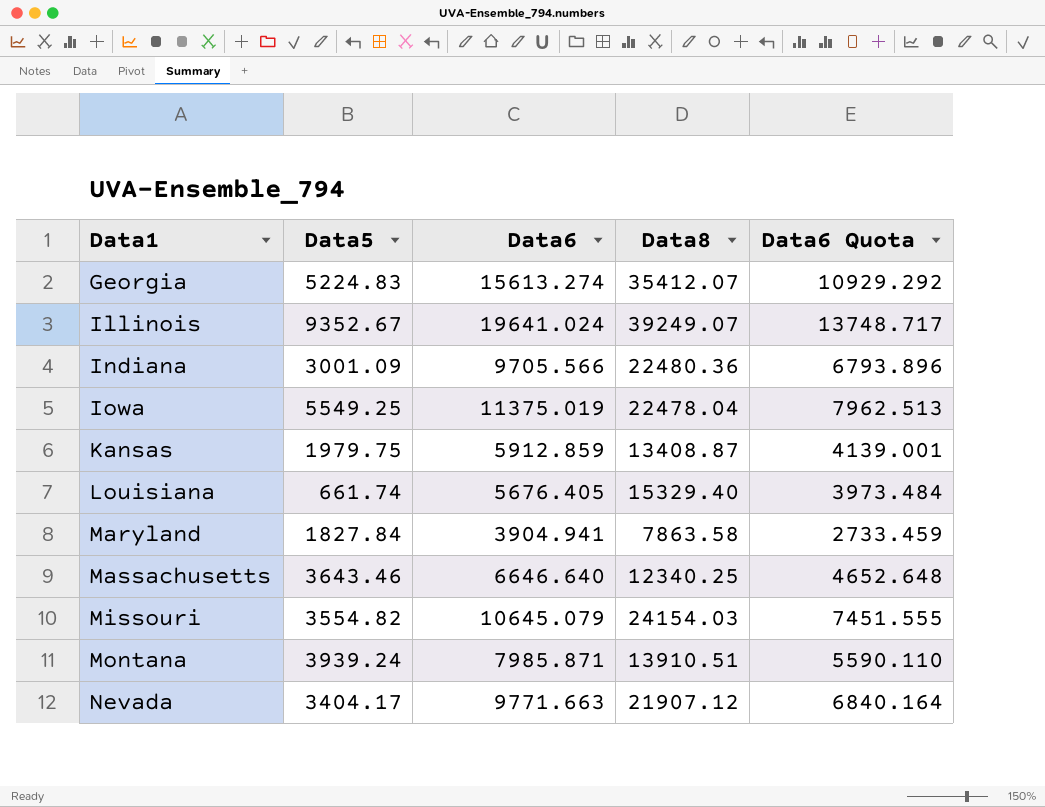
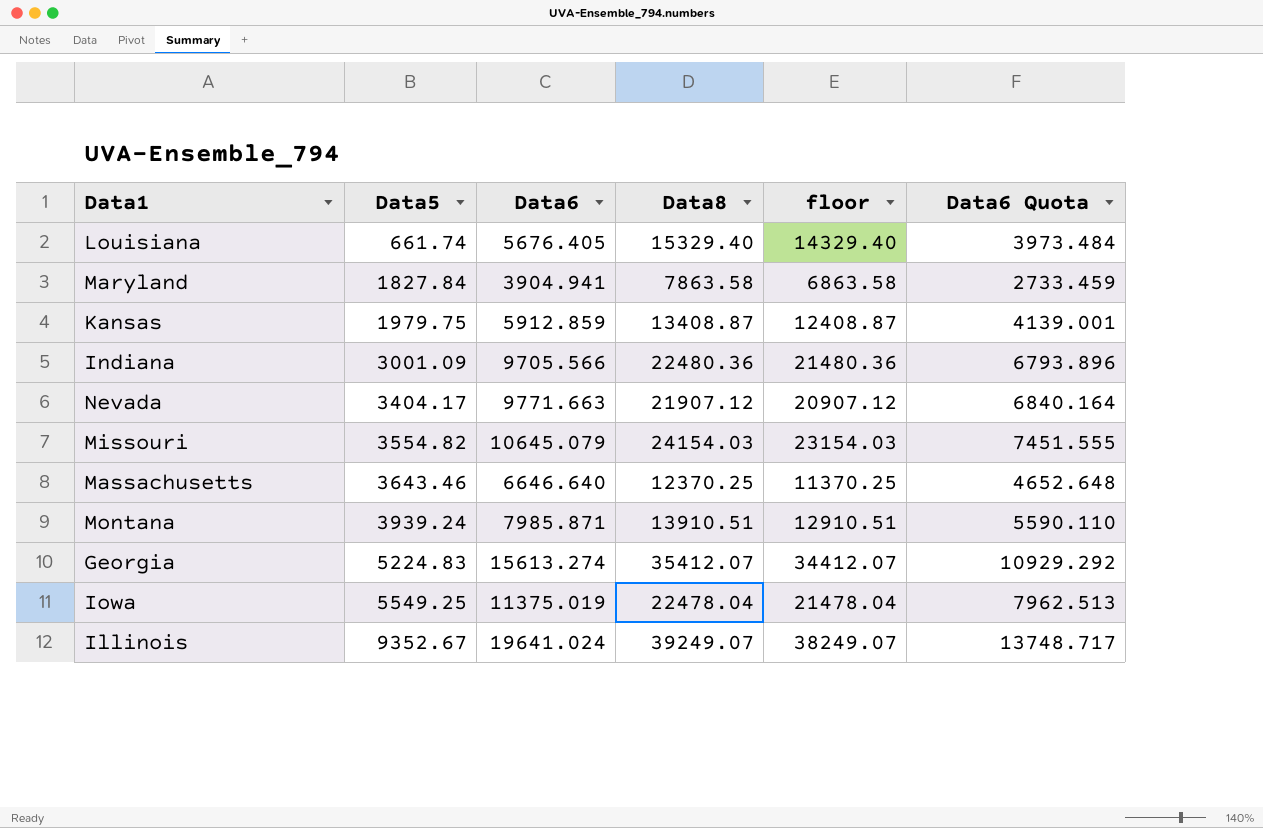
row order: Data1 ascending -> Data5 ascending
column floor | formula: none -> [Data8] - 1000
Massachusetts | Data8: 12340.25 -> 12370.25

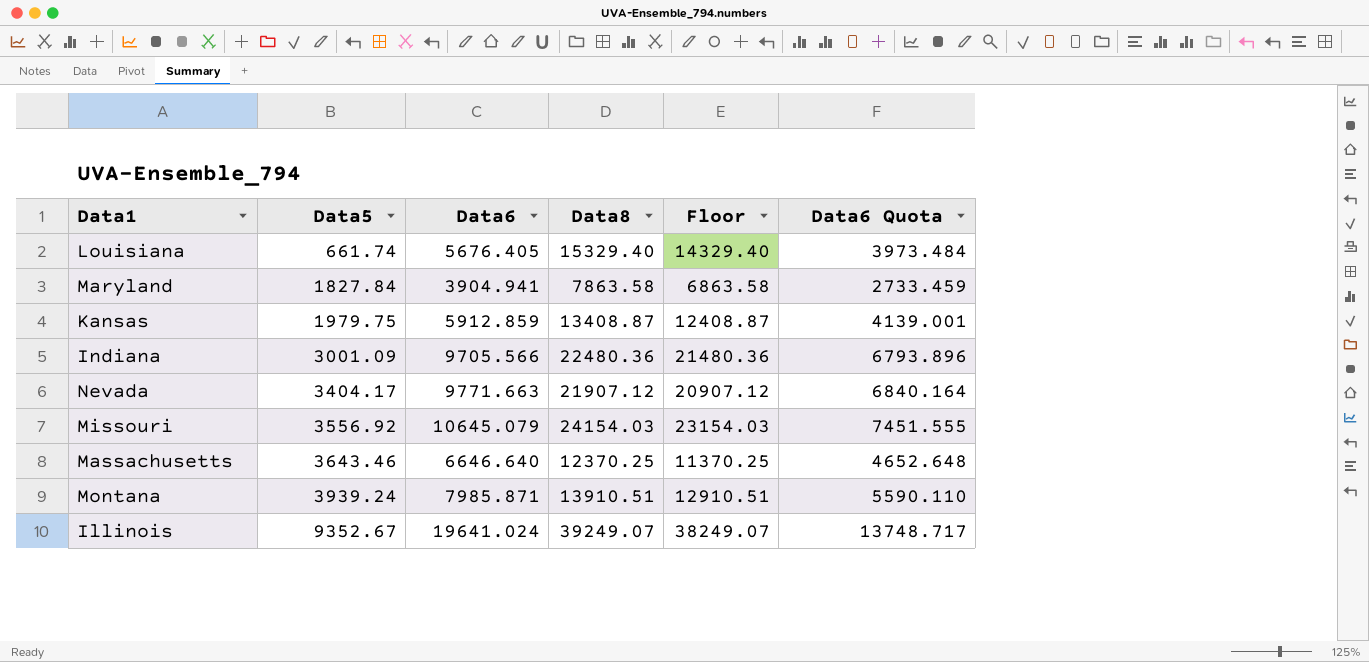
column name: floor -> Floor
row Georgia: 5224.83 | 15613.274 | 35412.07 | 34412.07 | 10929.292 -> none
row Iowa: 5549.25 | 11375.019 | 22478.04 | 21478.04 | 7962.513 -> none
Missouri | Data5: 3554.82 -> 3556.92

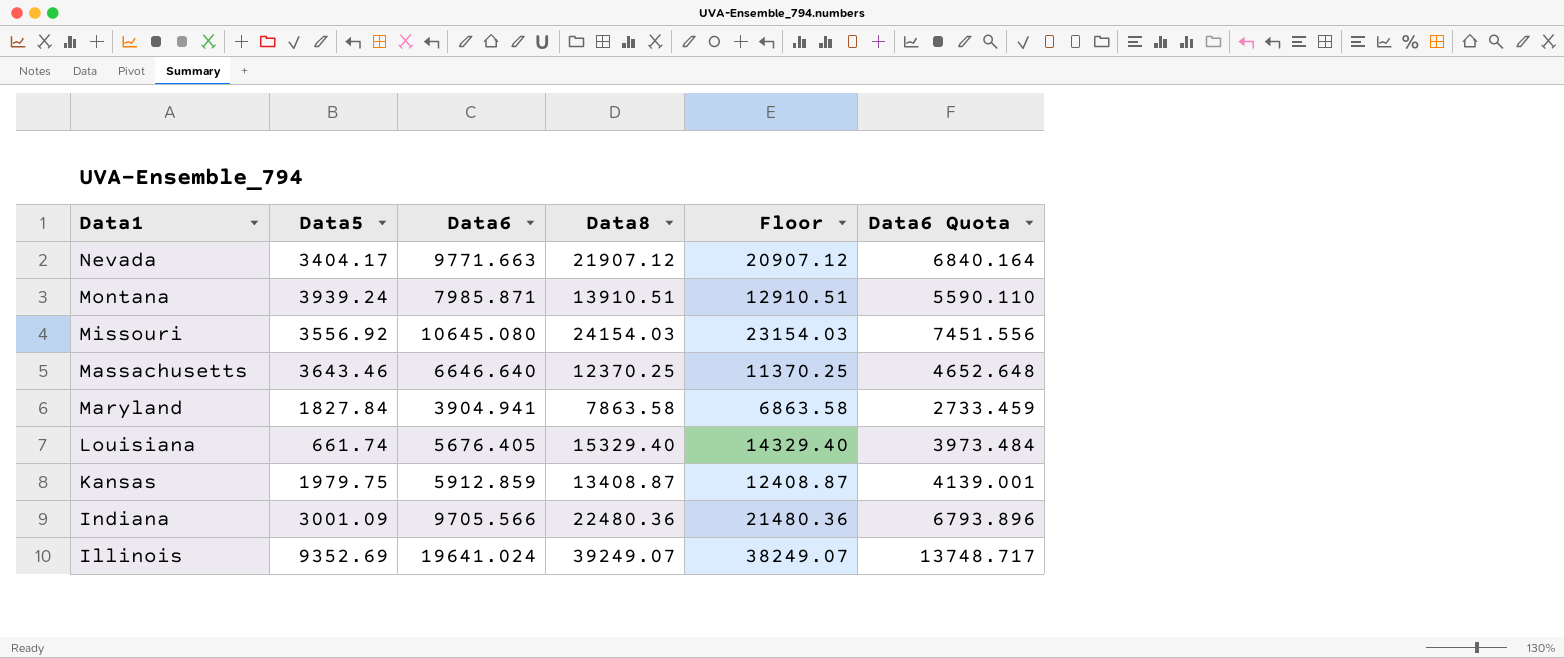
row order: Data5 ascending -> Data1 descending
Missouri | Data6: 10645.079 -> 10645.080
Missouri | Data6 Quota: 7451.555 -> 7451.556
Illinois | Data5: 9352.67 -> 9352.69

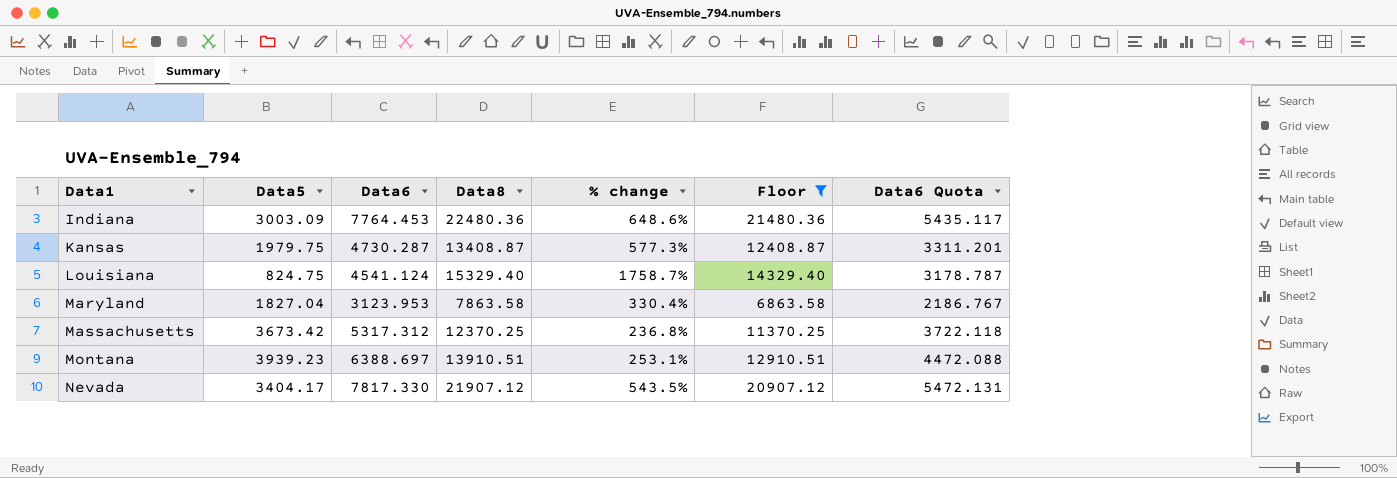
filter: none -> Floor <= 21480.36
row order: Data1 descending -> Data1 ascending
column % change | formula: none -> ([Data8] - [Data5]) / [Data5]
Indiana | Data5: 3001.09 -> 3003.09
Indiana | Data6: 9705.566 -> 7764.453
Indiana | Data6 Quota: 6793.896 -> 5435.117
Kansas | Data6: 5912.859 -> 4730.287
Kansas | Data6 Quota: 4139.001 -> 3311.201
Louisiana | Data5: 661.74 -> 824.75
Louisiana | Data6: 5676.405 -> 4541.124
Louisiana | Data6 Quota: 3973.484 -> 3178.787
Maryland | Data5: 1827.84 -> 1827.04
Maryland | Data6: 3904.941 -> 3123.953
Maryland | Data6 Quota: 2733.459 -> 2186.767
Massachusetts | Data5: 3643.46 -> 3673.42
Massachusetts | Data6: 6646.640 -> 5317.312
Massachusetts | Data6 Quota: 4652.648 -> 3722.118
Montana | Data5: 3939.24 -> 3939.23
Montana | Data6: 7985.871 -> 6388.697
Montana | Data6 Quota: 5590.110 -> 4472.088
Nevada | Data6: 9771.663 -> 7817.330
Nevada | Data6 Quota: 6840.164 -> 5472.131

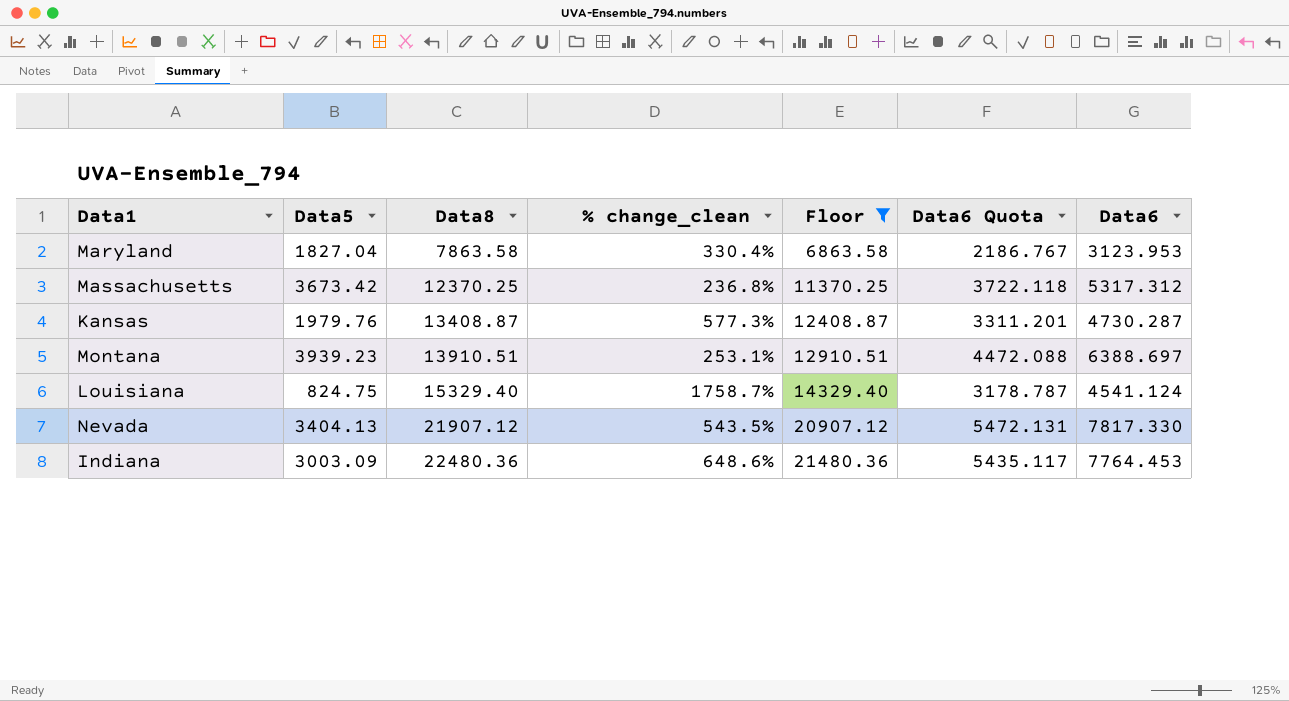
row order: Data1 ascending -> Data8 ascending
column name: % change -> % change_clean
column Data6 | position: 3 -> 7
Kansas | Data5: 1979.75 -> 1979.76
Nevada | Data5: 3404.17 -> 3404.13

